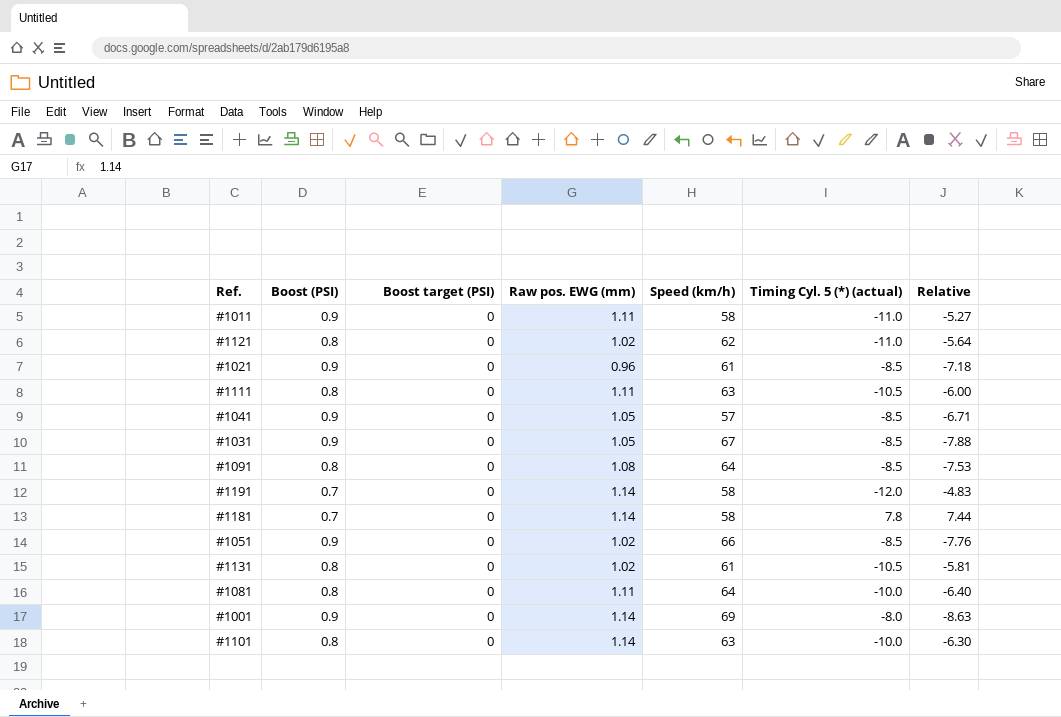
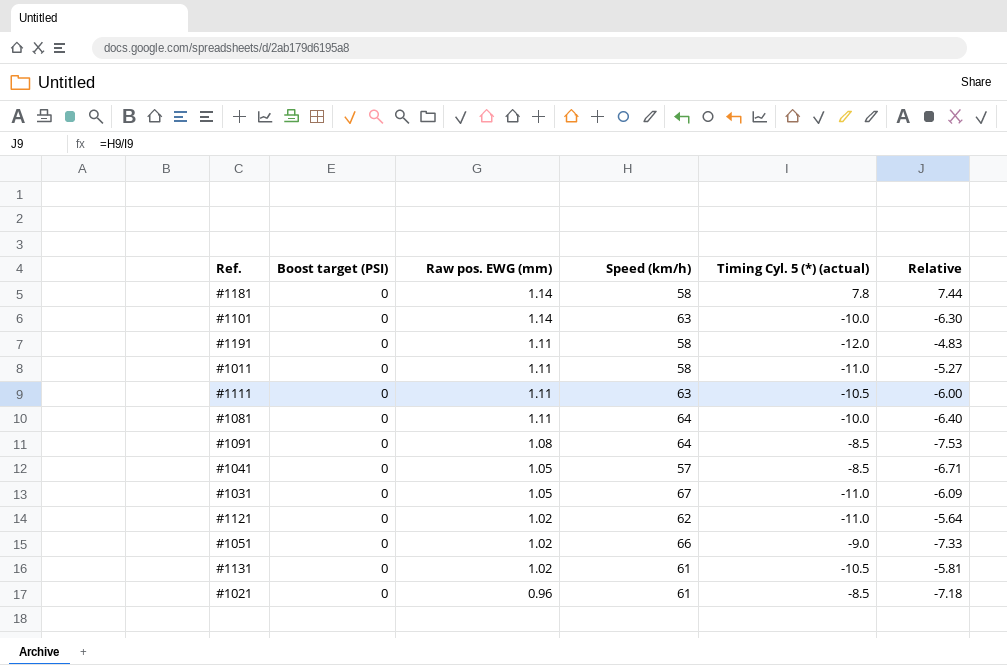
row order: none -> Raw pos. EWG (mm) descending
column Boost (PSI) | position: 2 -> none
row #1001: 0.9 | 0 | 1.14 | 69 | -8.0 | -8.63 -> none
#1191 | Raw pos. EWG (mm): 1.14 -> 1.11
#1031 | Timing Cyl. 5 (*) (actual): -8.5 -> -11.0
#1031 | Relative: -7.88 -> -6.09
#1051 | Timing Cyl. 5 (*) (actual): -8.5 -> -9.0
#1051 | Relative: -7.76 -> -7.33

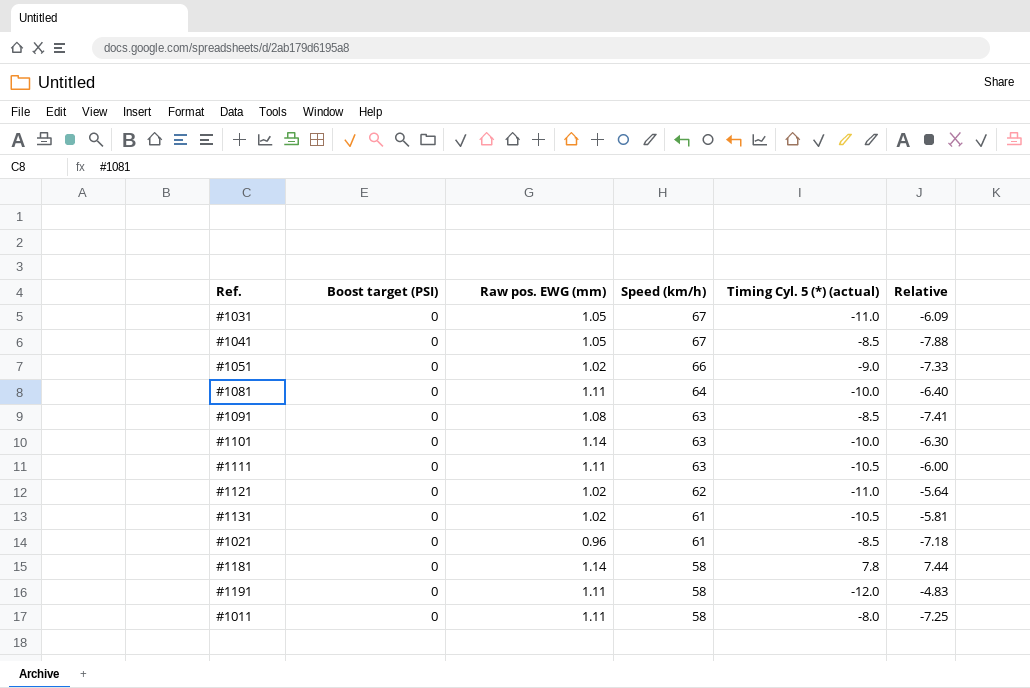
row order: Raw pos. EWG (mm) descending -> Speed (km/h) descending
#1041 | Speed (km/h): 57 -> 67
#1041 | Relative: -6.71 -> -7.88
#1091 | Speed (km/h): 64 -> 63
#1091 | Relative: -7.53 -> -7.41
#1011 | Timing Cyl. 5 (*) (actual): -11.0 -> -8.0
#1011 | Relative: -5.27 -> -7.25

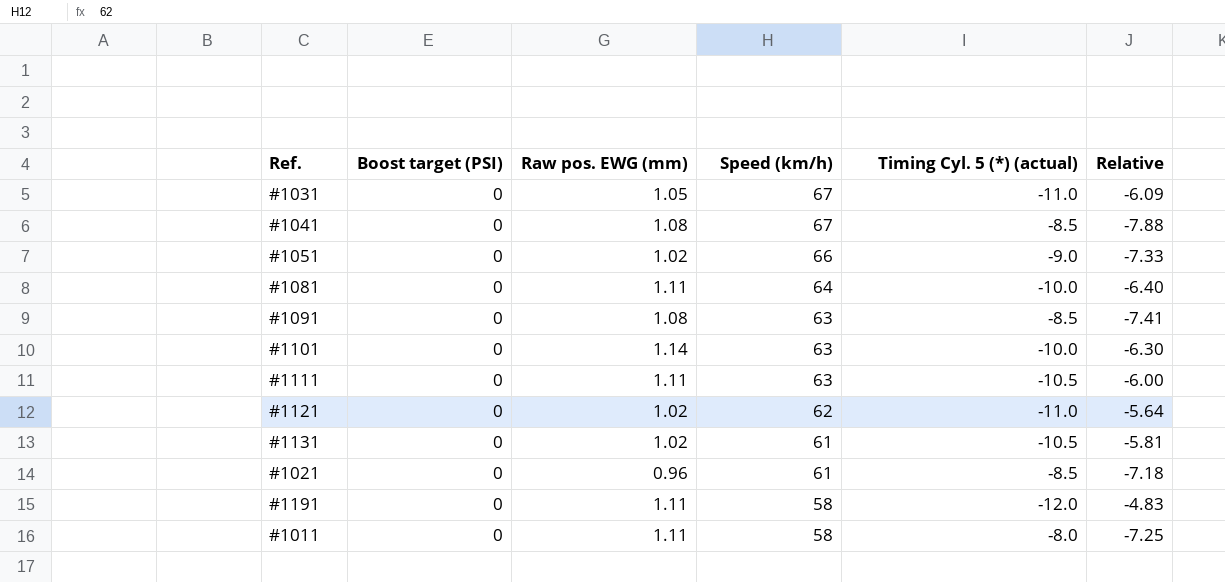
row #1181: 0 | 1.14 | 58 | 7.8 | 7.44 -> none
#1041 | Raw pos. EWG (mm): 1.05 -> 1.08

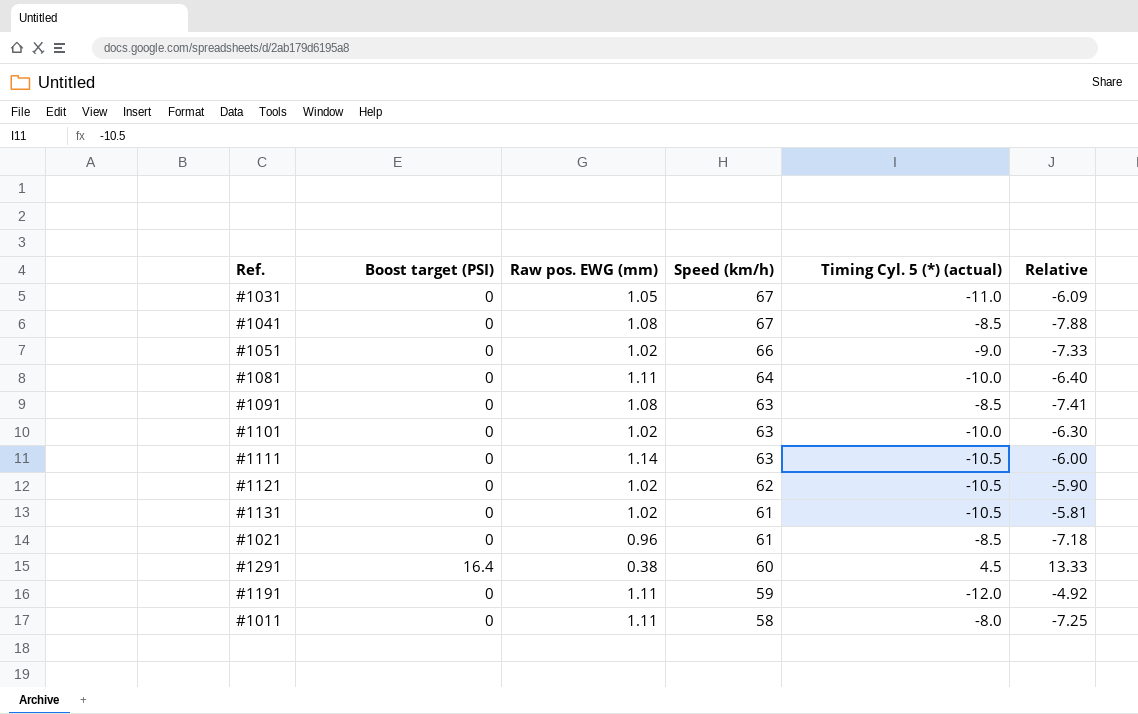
#1101 | Raw pos. EWG (mm): 1.14 -> 1.02
#1111 | Raw pos. EWG (mm): 1.11 -> 1.14
#1121 | Timing Cyl. 5 (*) (actual): -11.0 -> -10.5
#1121 | Relative: -5.64 -> -5.90
row #1291: none -> 16.4 | 0.38 | 60 | 4.5 | 13.33
#1191 | Speed (km/h): 58 -> 59
#1191 | Relative: -4.83 -> -4.92

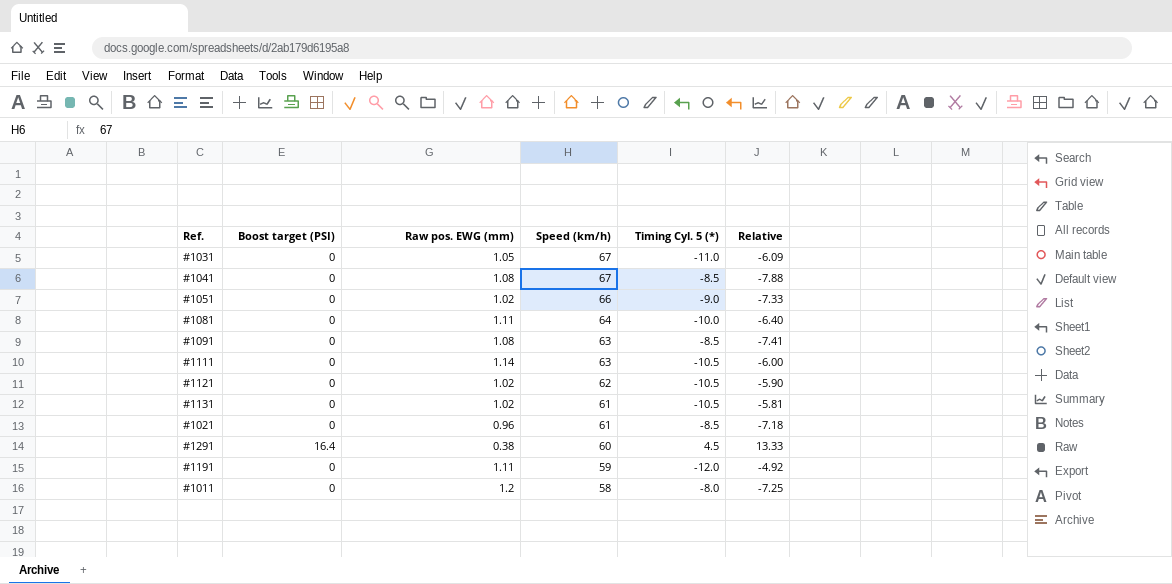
column name: Timing Cyl. 5 (*) (actual) -> Timing Cyl. 5 (*)
row #1101: 0 | 1.02 | 63 | -10.0 | -6.30 -> none
#1011 | Raw pos. EWG (mm): 1.11 -> 1.2

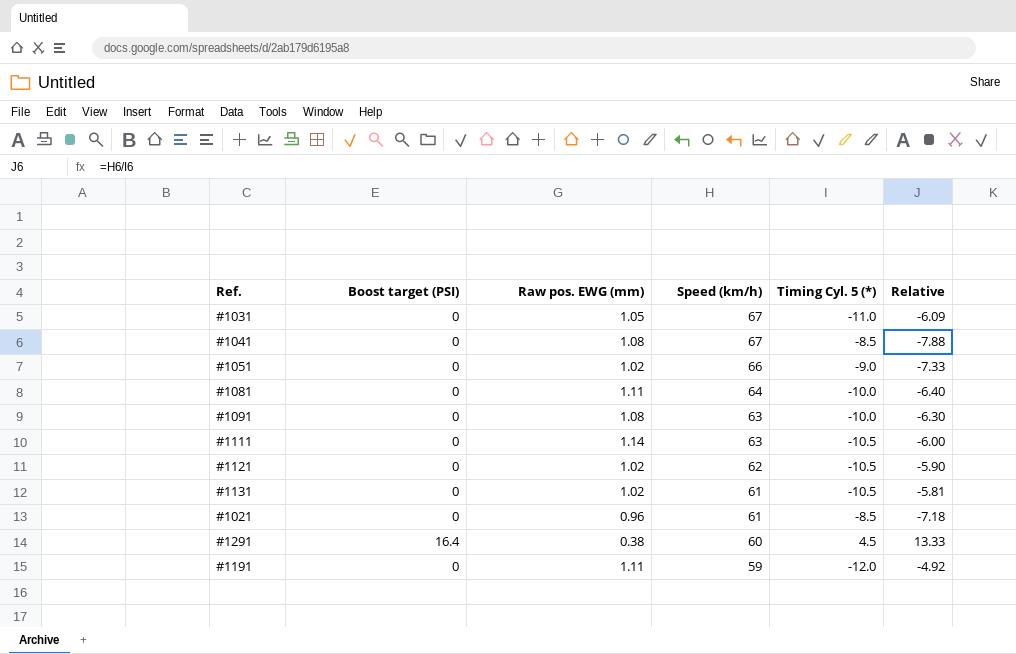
row #1011: 0 | 1.2 | 58 | -8.0 | -7.25 -> none
#1091 | Timing Cyl. 5 (*): -8.5 -> -10.0
#1091 | Relative: -7.41 -> -6.30

